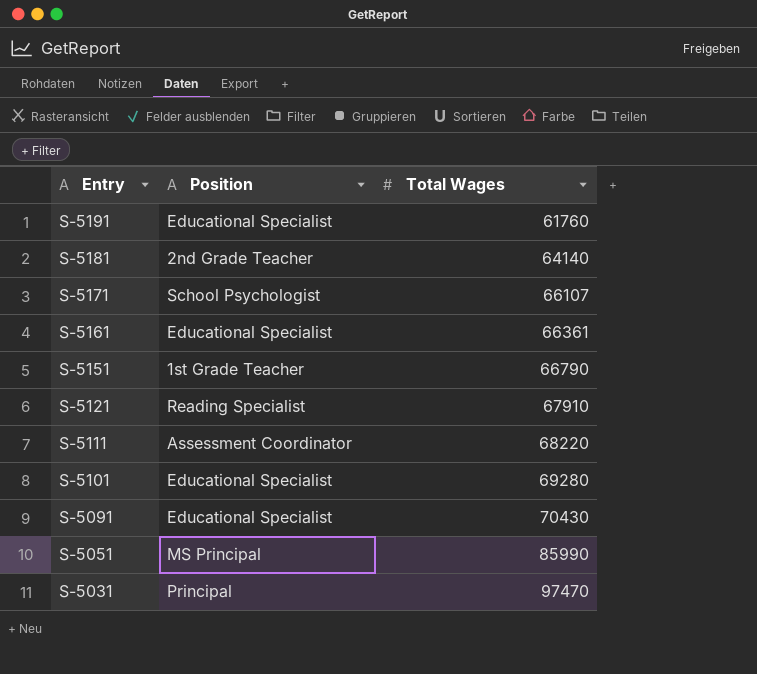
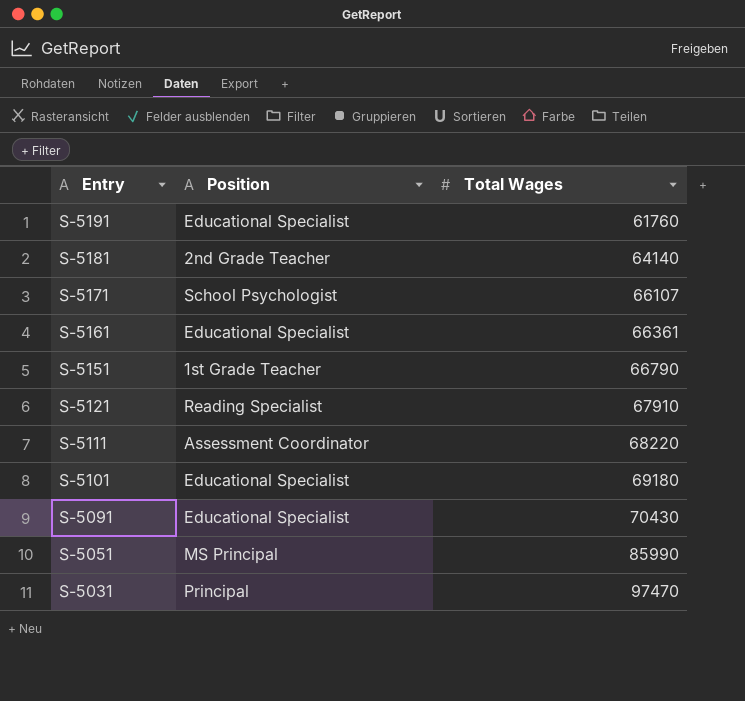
S-5101 | Total Wages: 69280 -> 69180

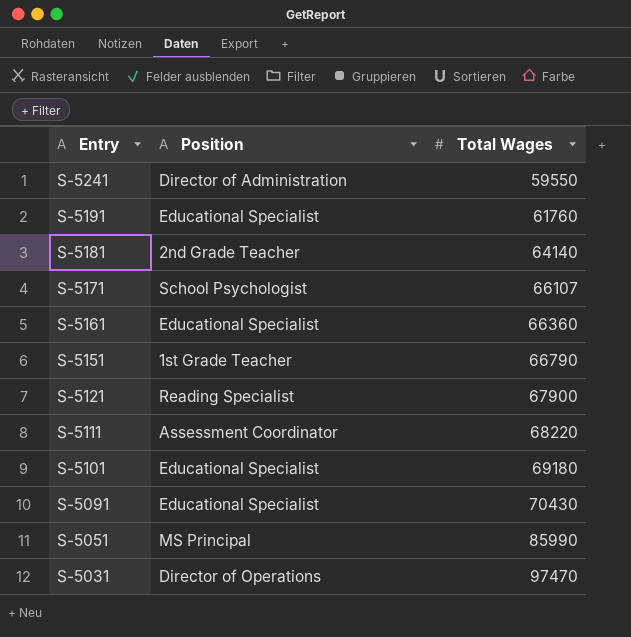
row S-5241: none -> Director of Administration | 59550
S-5161 | Total Wages: 66361 -> 66360
S-5121 | Total Wages: 67910 -> 67900
S-5031 | Position: Principal -> Director of Operations

